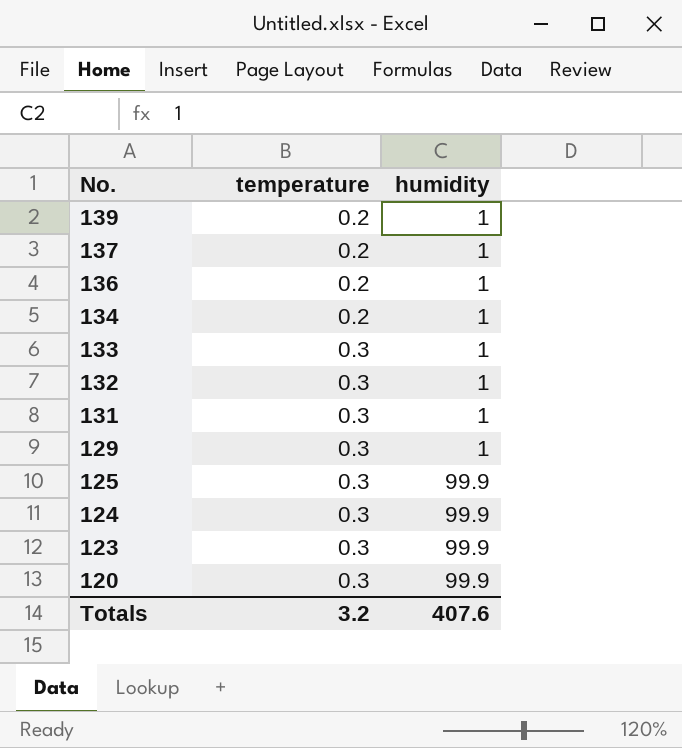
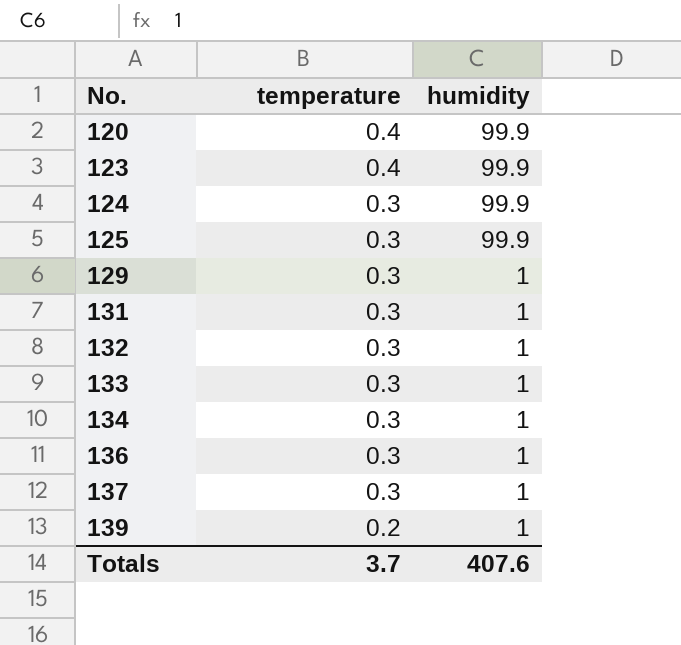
row order: No. descending -> No. ascending
120 | temperature: 0.3 -> 0.4
123 | temperature: 0.3 -> 0.4
134 | temperature: 0.2 -> 0.3
136 | temperature: 0.2 -> 0.3
137 | temperature: 0.2 -> 0.3
Totals | temperature: 3.2 -> 3.7

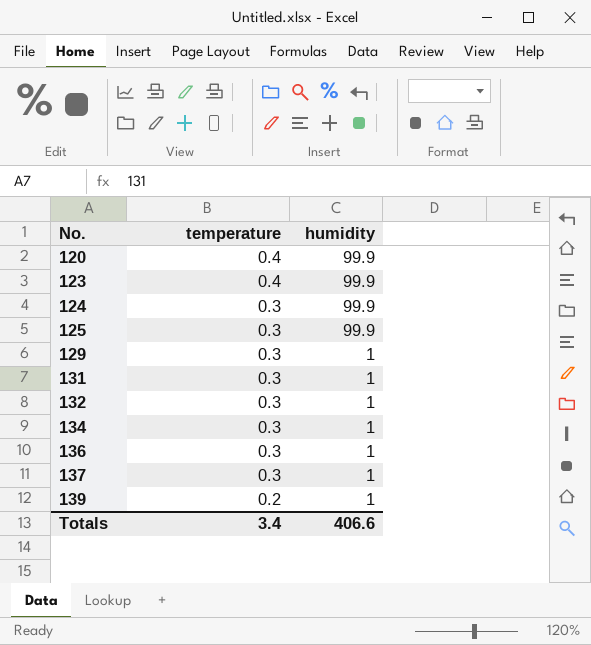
row 133: 0.3 | 1 -> none
Totals | temperature: 3.7 -> 3.4
Totals | humidity: 407.6 -> 406.6

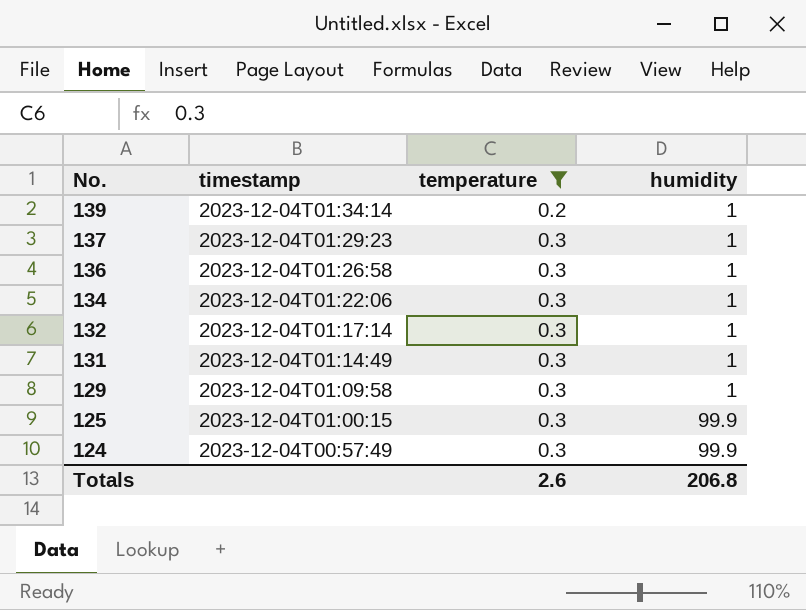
filter: none -> temperature != 0.4
row order: No. ascending -> No. descending
column timestamp | position: none -> 2
Totals | temperature: 3.4 -> 2.6
Totals | humidity: 406.6 -> 206.8

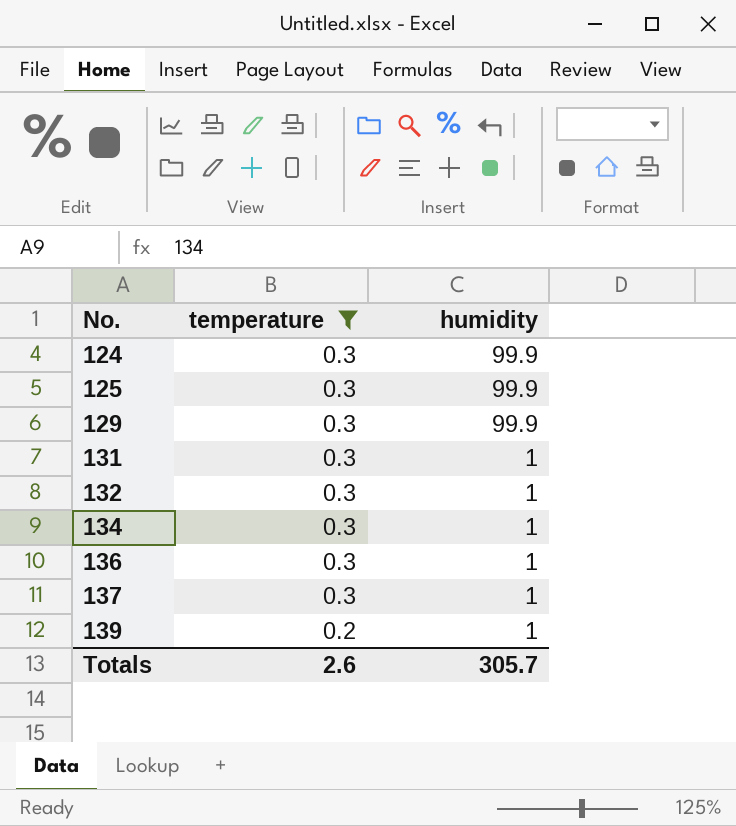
row order: No. descending -> No. ascending
column timestamp | position: 2 -> none
129 | humidity: 1 -> 99.9
Totals | humidity: 206.8 -> 305.7

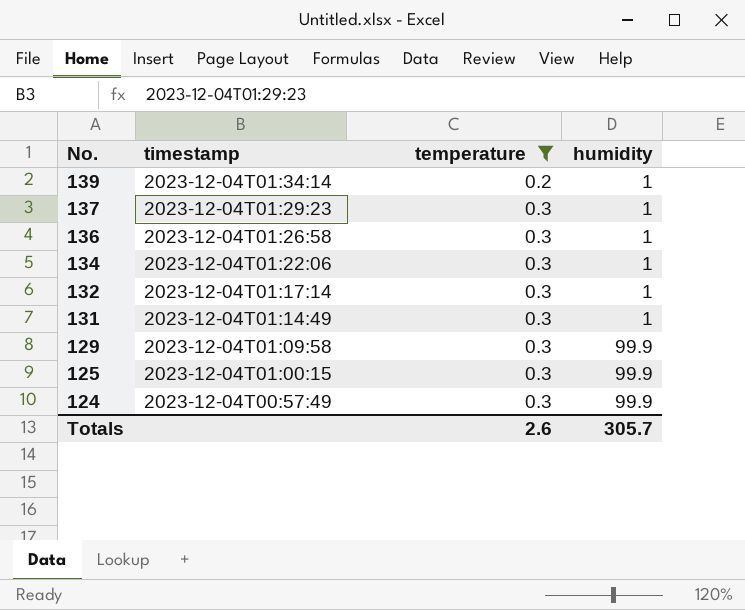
row order: No. ascending -> No. descending
column timestamp | position: none -> 2

